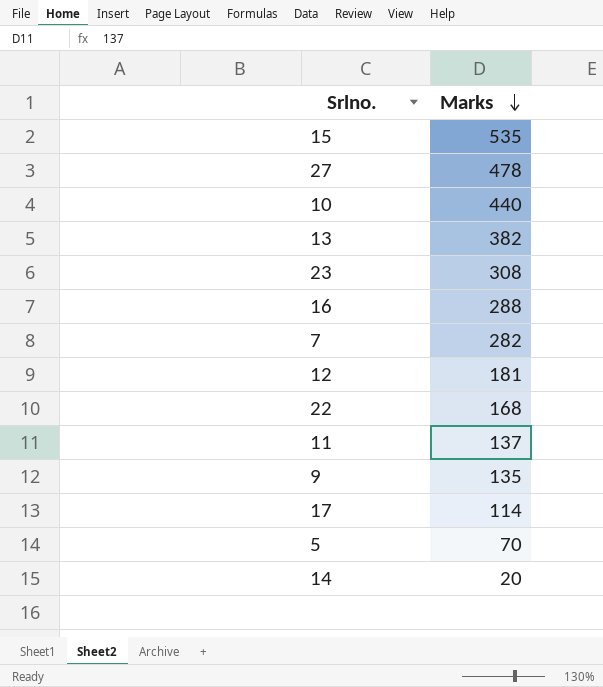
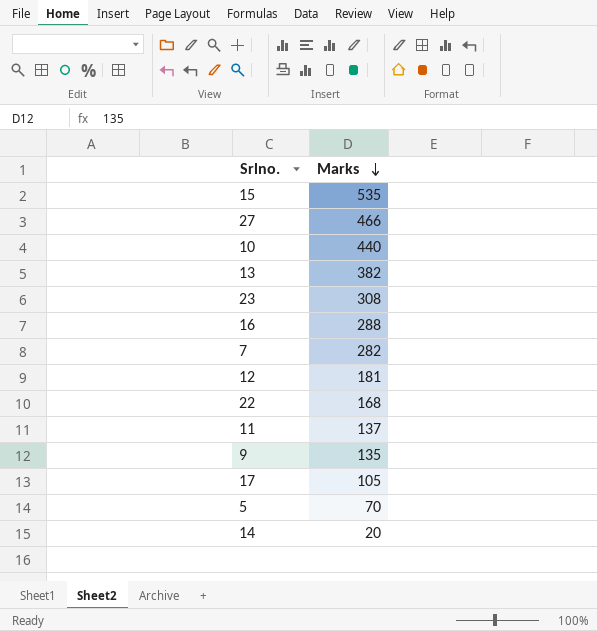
27 | Marks: 478 -> 466
17 | Marks: 114 -> 105

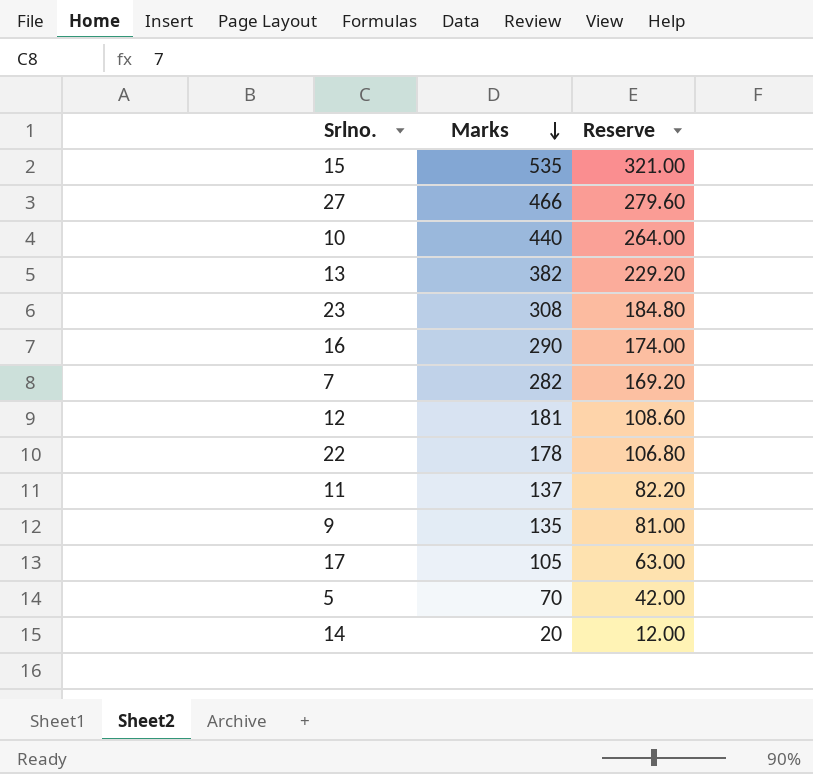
column Reserve | formula: none -> [Marks] * 0.6
16 | Marks: 288 -> 290
22 | Marks: 168 -> 178

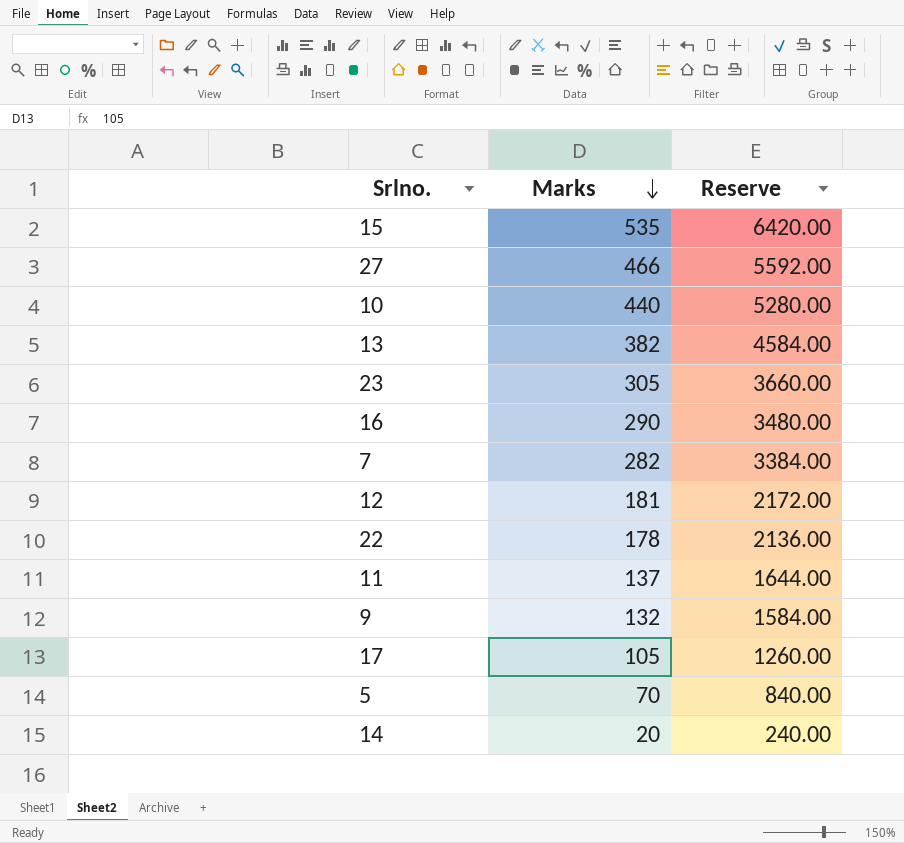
column Reserve | formula: [Marks] * 0.6 -> [Marks] * 12
23 | Marks: 308 -> 305
9 | Marks: 135 -> 132

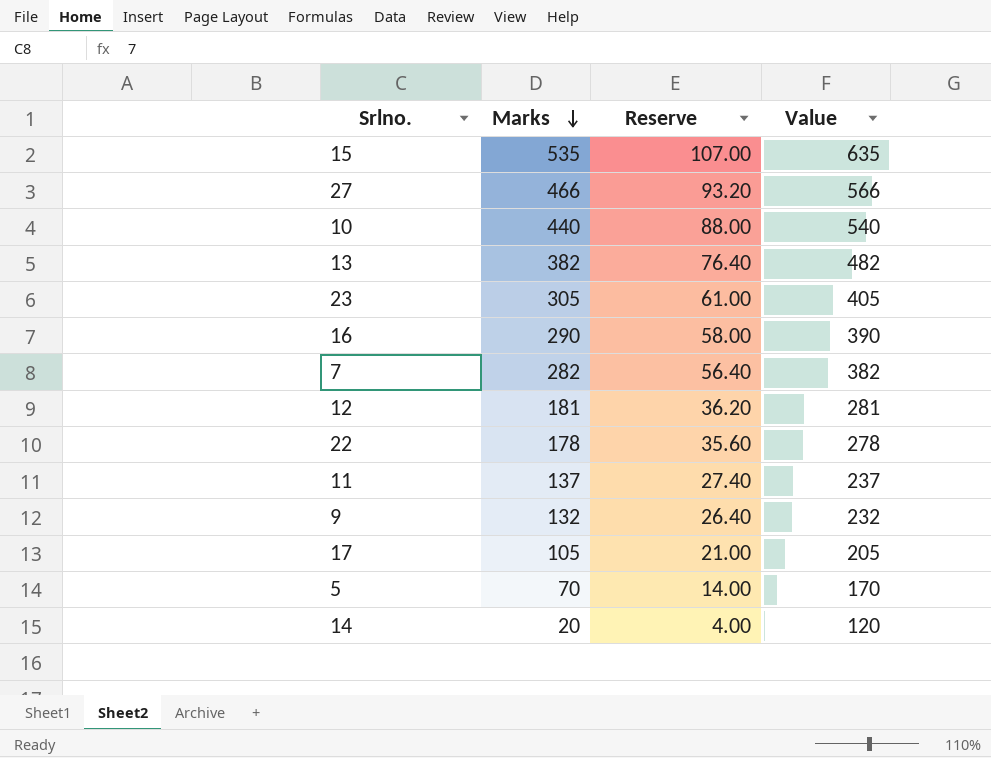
column Reserve | formula: [Marks] * 12 -> [Marks] * 0.2
column Value | formula: none -> [Marks] + 100

